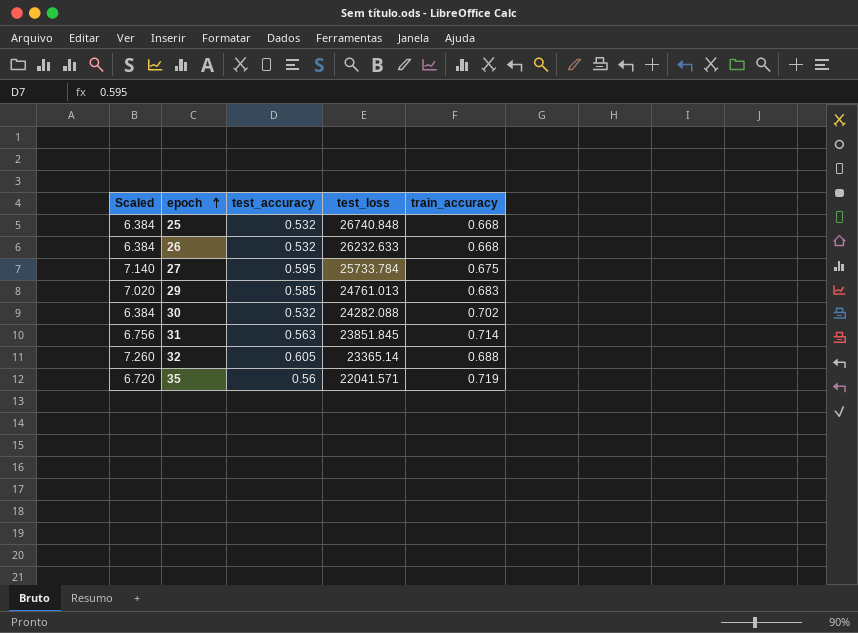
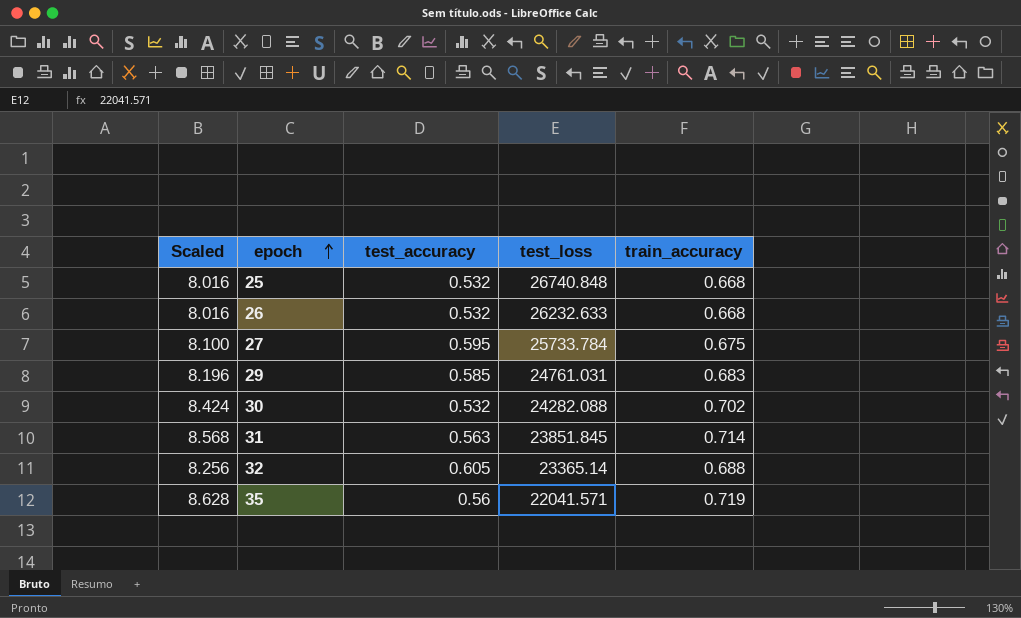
column Scaled | formula: [test_accuracy] * 12 -> [train_accuracy] * 12
29 | test_loss: 24761.013 -> 24761.031

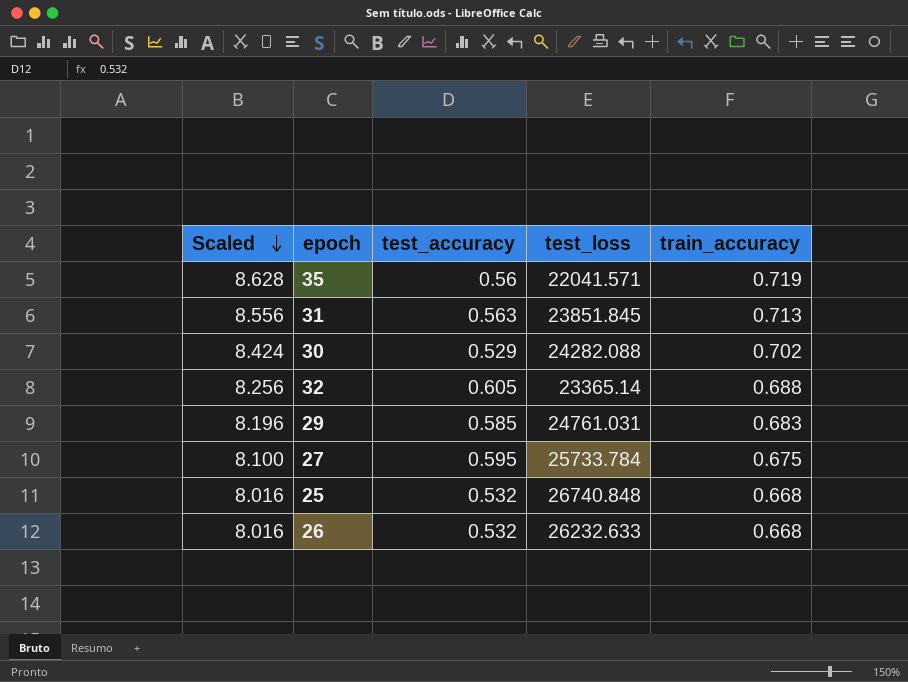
row order: epoch ascending -> Scaled descending
31 | Scaled: 8.568 -> 8.556
31 | train_accuracy: 0.714 -> 0.713
30 | test_accuracy: 0.532 -> 0.529

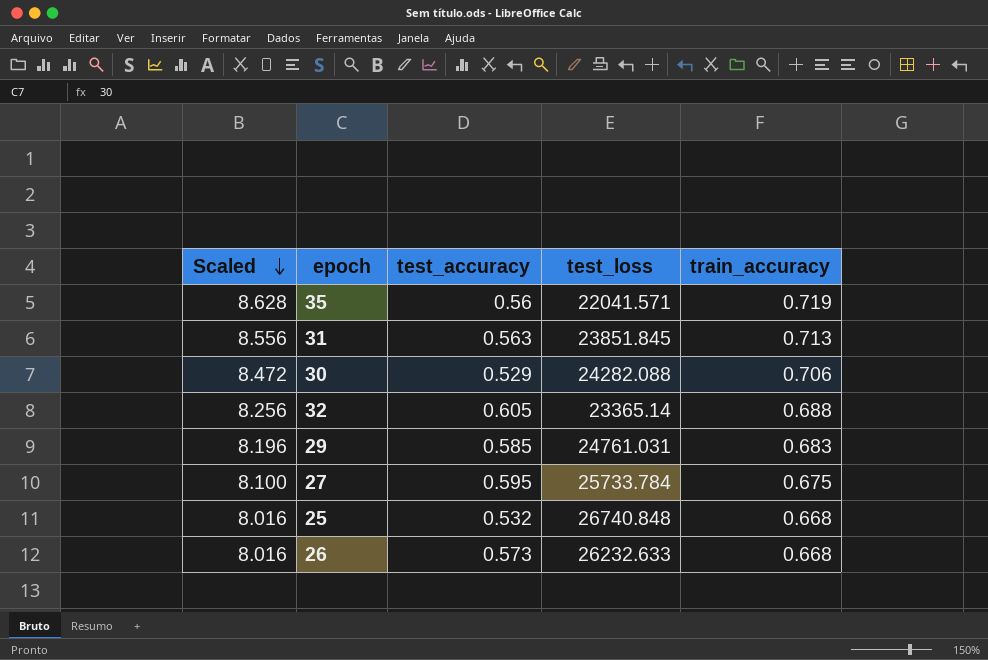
30 | Scaled: 8.424 -> 8.472
30 | train_accuracy: 0.702 -> 0.706
26 | test_accuracy: 0.532 -> 0.573

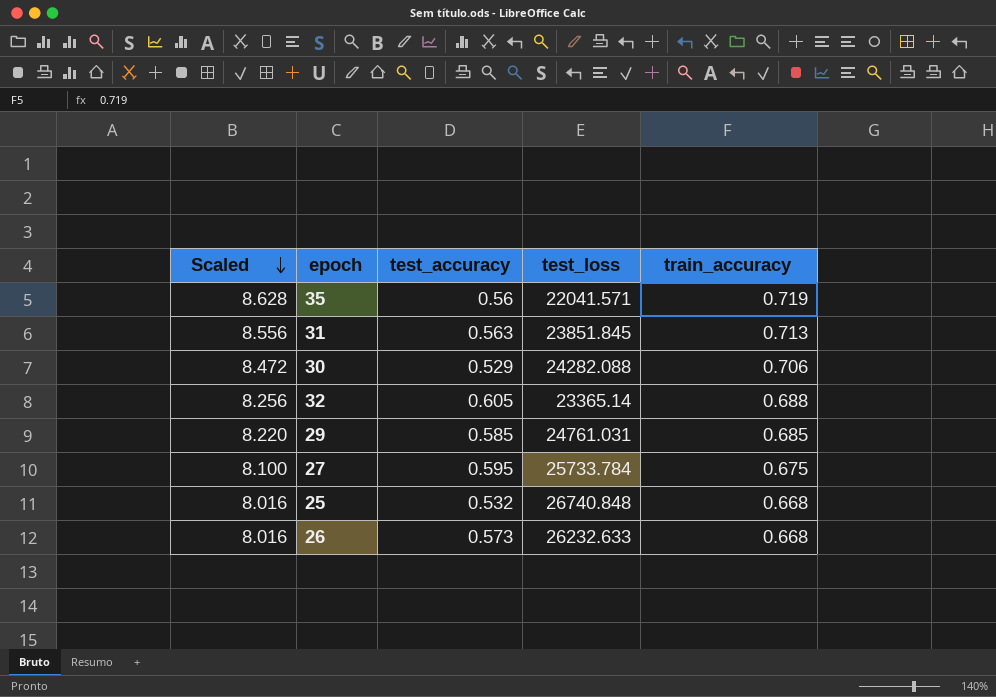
29 | Scaled: 8.196 -> 8.220
29 | train_accuracy: 0.683 -> 0.685

